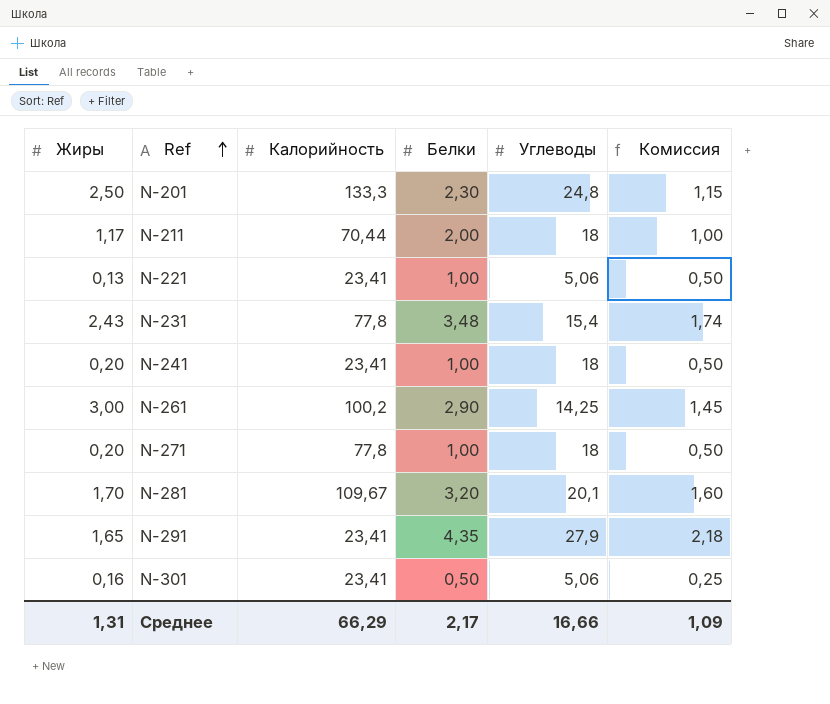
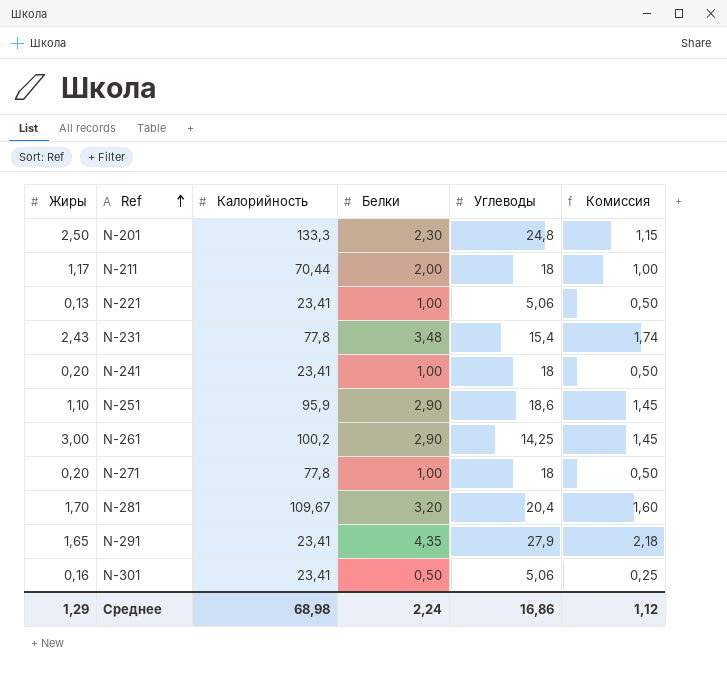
row N-251: none -> 1,10 | 95,9 | 2,90 | 18,6 | 1,45
N-281 | Углеводы: 20,1 -> 20,4
Среднее | Жиры: 1,31 -> 1,29
Среднее | Калорийность: 66,29 -> 68,98
Среднее | Белки: 2,17 -> 2,24
Среднее | Углеводы: 16,66 -> 16,86
Среднее | Комиссия: 1,09 -> 1,12

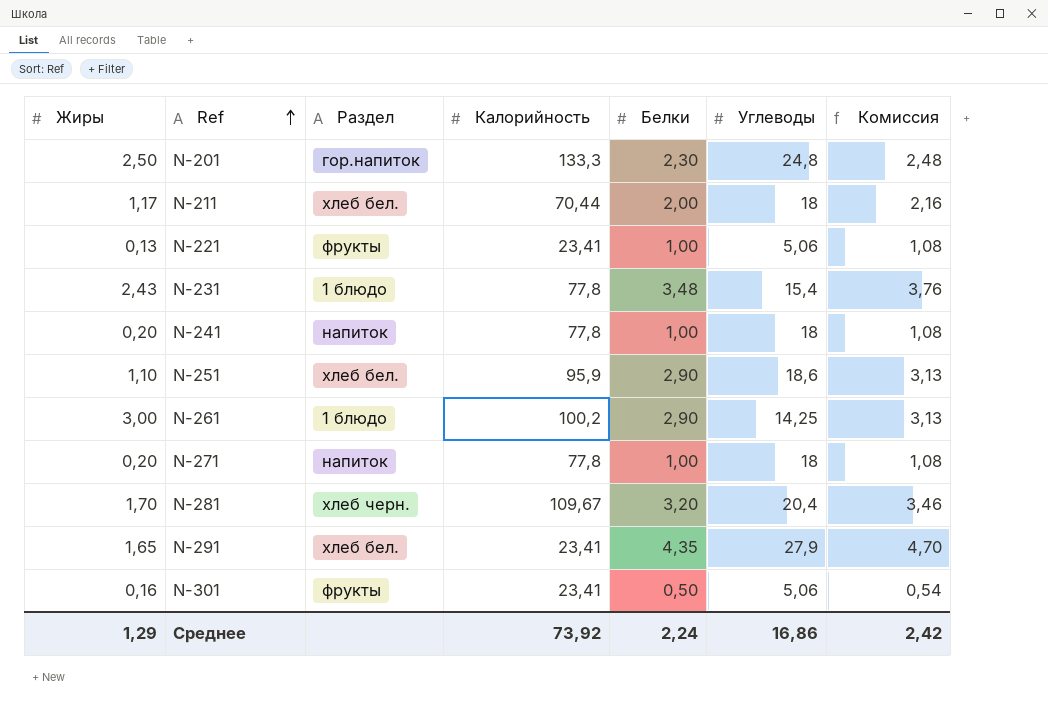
column Раздел | position: none -> 3
column Комиссия | formula: [Белки] * 0,5 -> [Белки] * 1,08
N-241 | Калорийность: 23,41 -> 77,8
Среднее | Калорийность: 68,98 -> 73,92
Среднее | Комиссия: 1,12 -> 2,42

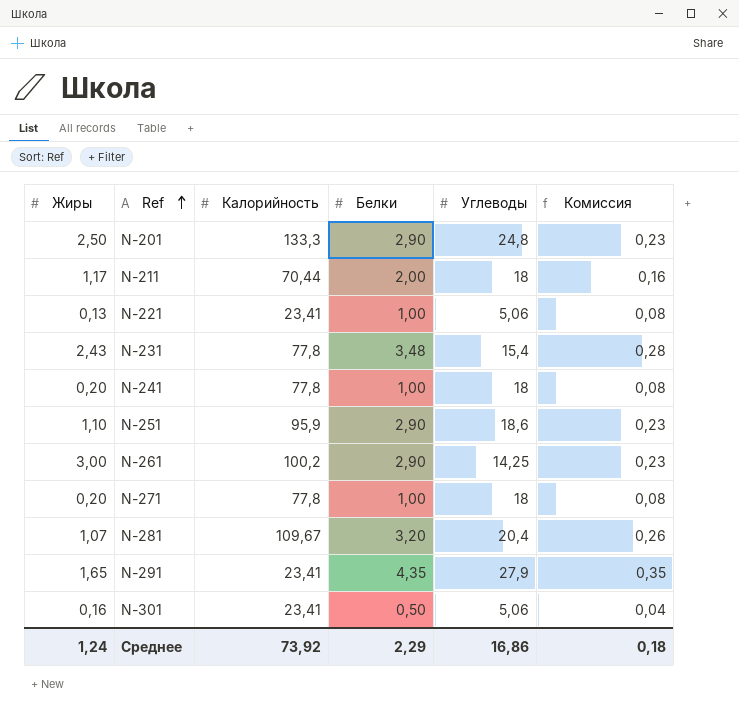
column Раздел | position: 3 -> none
column Комиссия | formula: [Белки] * 1,08 -> [Белки] * 0,08
N-201 | Белки: 2,30 -> 2,90
N-281 | Жиры: 1,70 -> 1,07
Среднее | Жиры: 1,29 -> 1,24
Среднее | Белки: 2,24 -> 2,29
Среднее | Комиссия: 2,42 -> 0,18

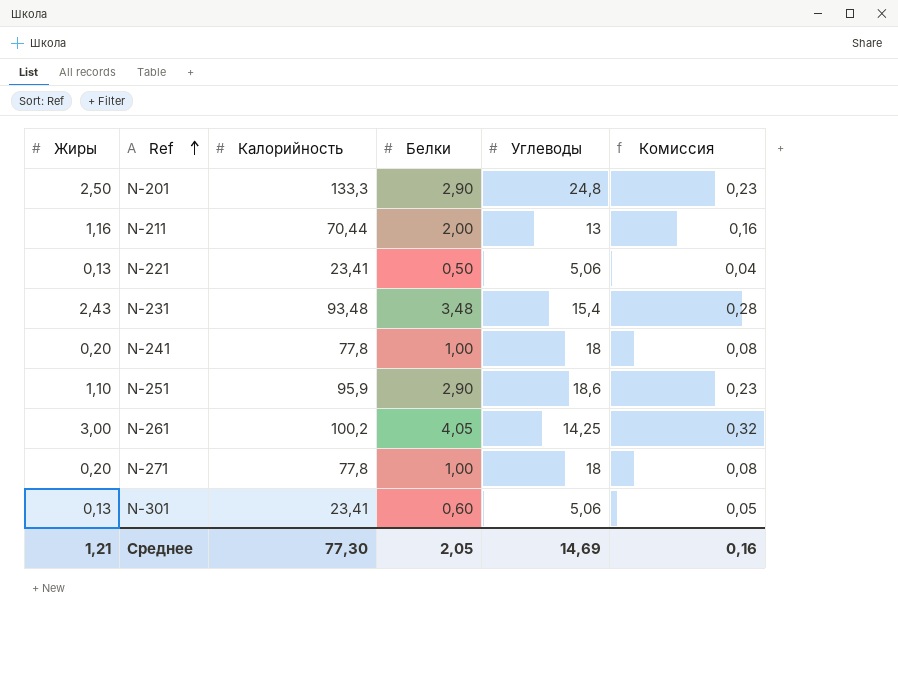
row N-281: 1,07 | 109,67 | 3,20 | 20,4 | 0,26 -> none
row N-291: 1,65 | 23,41 | 4,35 | 27,9 | 0,35 -> none
N-211 | Жиры: 1,17 -> 1,16
N-211 | Углеводы: 18 -> 13
N-221 | Белки: 1,00 -> 0,50
N-221 | Комиссия: 0,08 -> 0,04
N-231 | Калорийность: 77,8 -> 93,48
N-261 | Белки: 2,90 -> 4,05
N-261 | Комиссия: 0,23 -> 0,32
N-301 | Жиры: 0,16 -> 0,13
N-301 | Белки: 0,50 -> 0,60
N-301 | Комиссия: 0,04 -> 0,05
Среднее | Жиры: 1,24 -> 1,21
Среднее | Калорийность: 73,92 -> 77,30
Среднее | Белки: 2,29 -> 2,05
Среднее | Углеводы: 16,86 -> 14,69
Среднее | Комиссия: 0,18 -> 0,16

